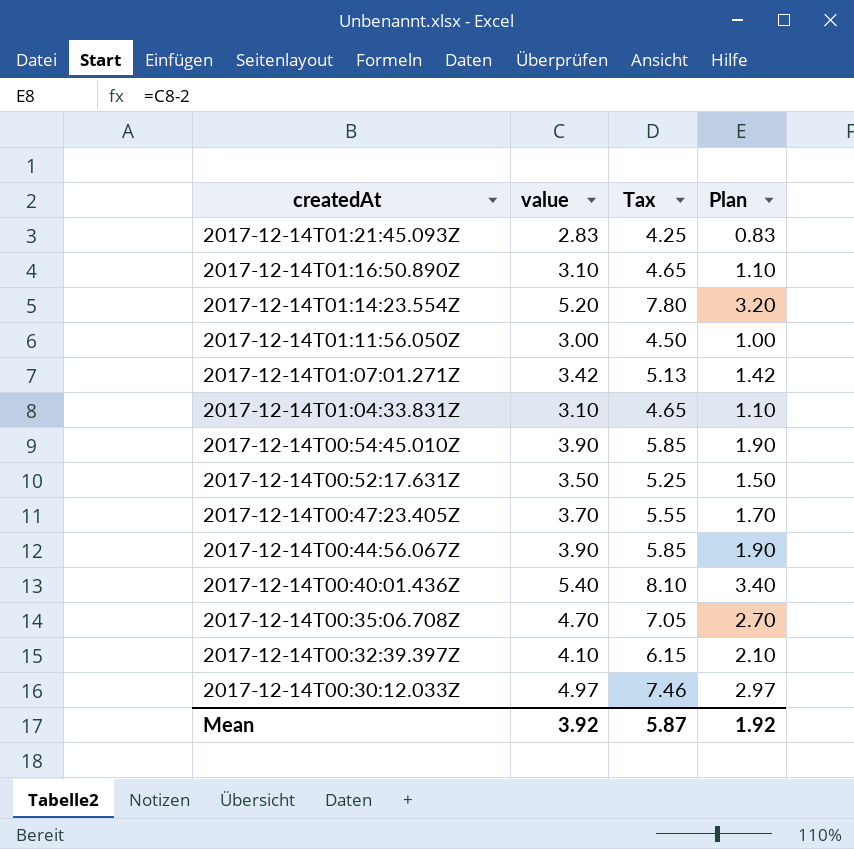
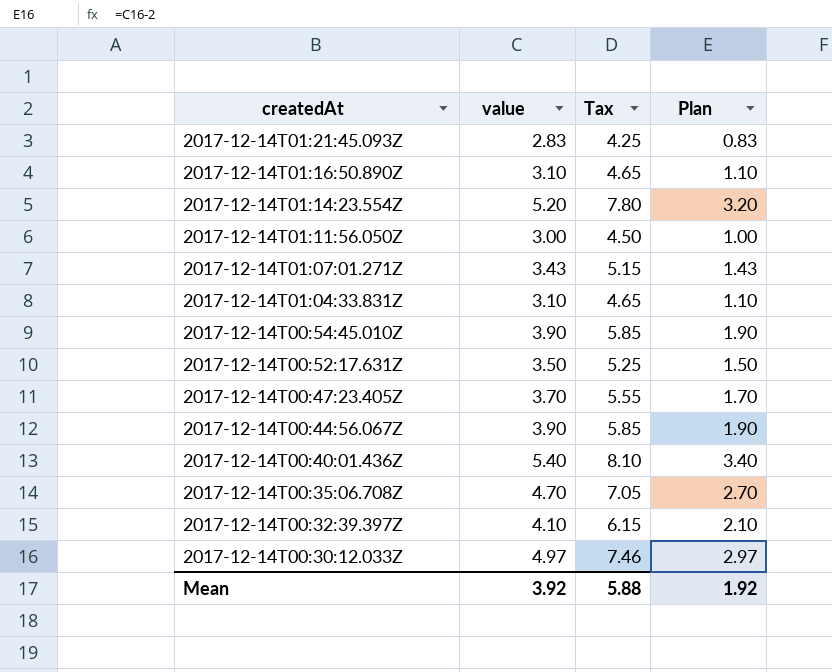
2017-12-14T01:07:01.271Z | value: 3.42 -> 3.43
2017-12-14T01:07:01.271Z | Tax: 5.13 -> 5.15
2017-12-14T01:07:01.271Z | Plan: 1.42 -> 1.43
Mean | Tax: 5.87 -> 5.88

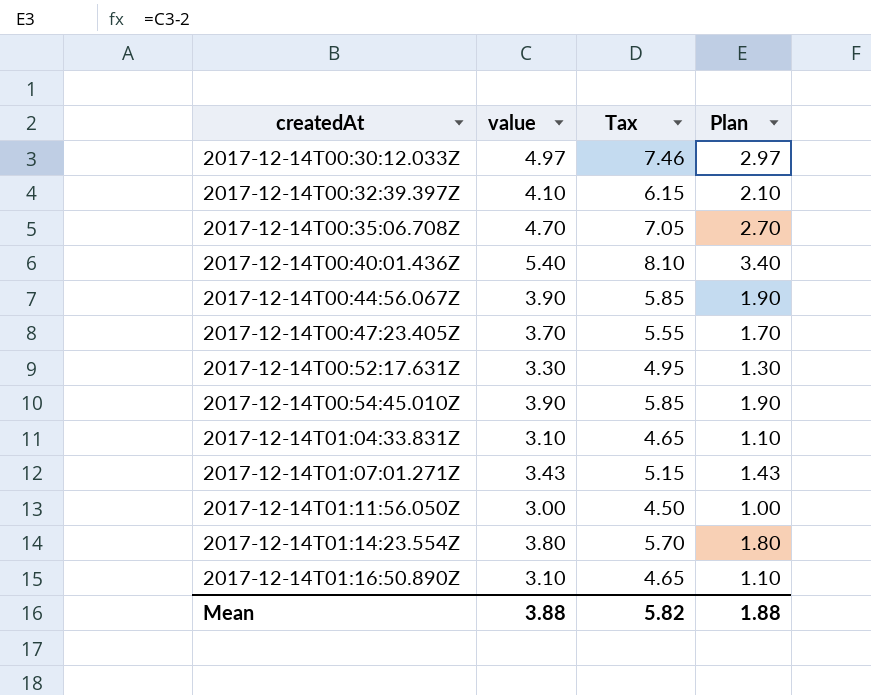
row order: createdAt descending -> createdAt ascending
row 2017-12-14T01:21:45.093Z: 2.83 | 4.25 | 0.83 -> none
2017-12-14T00:52:17.631Z | value: 3.50 -> 3.30
2017-12-14T00:52:17.631Z | Tax: 5.25 -> 4.95
2017-12-14T00:52:17.631Z | Plan: 1.50 -> 1.30
2017-12-14T01:14:23.554Z | value: 5.20 -> 3.80
2017-12-14T01:14:23.554Z | Tax: 7.80 -> 5.70
2017-12-14T01:14:23.554Z | Plan: 3.20 -> 1.80
Mean | value: 3.92 -> 3.88
Mean | Tax: 5.88 -> 5.82
Mean | Plan: 1.92 -> 1.88

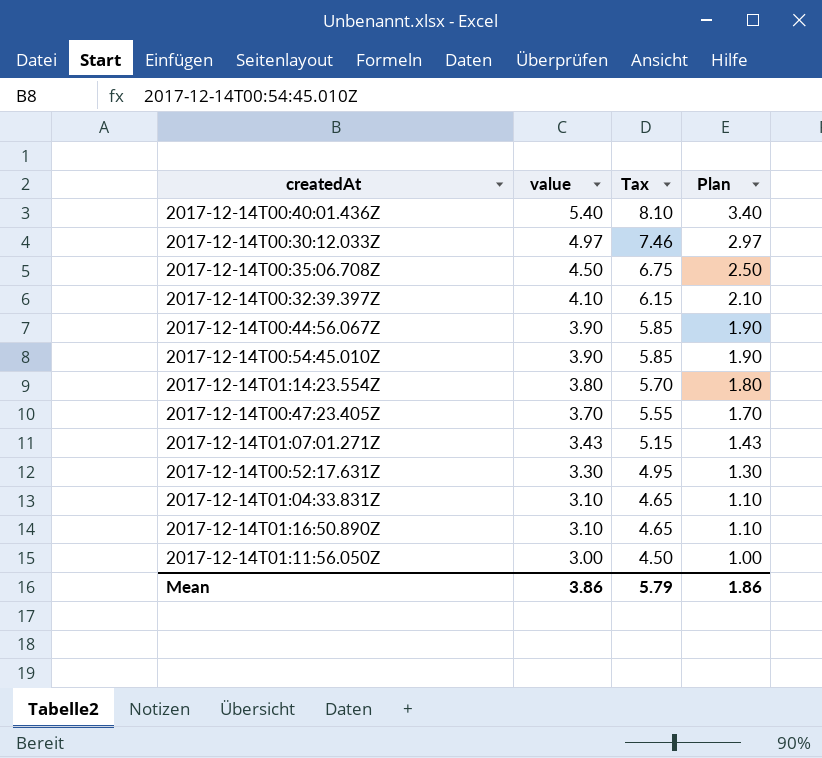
row order: createdAt ascending -> value descending
2017-12-14T00:35:06.708Z | value: 4.70 -> 4.50
2017-12-14T00:35:06.708Z | Tax: 7.05 -> 6.75
2017-12-14T00:35:06.708Z | Plan: 2.70 -> 2.50
Mean | value: 3.88 -> 3.86
Mean | Tax: 5.82 -> 5.79
Mean | Plan: 1.88 -> 1.86

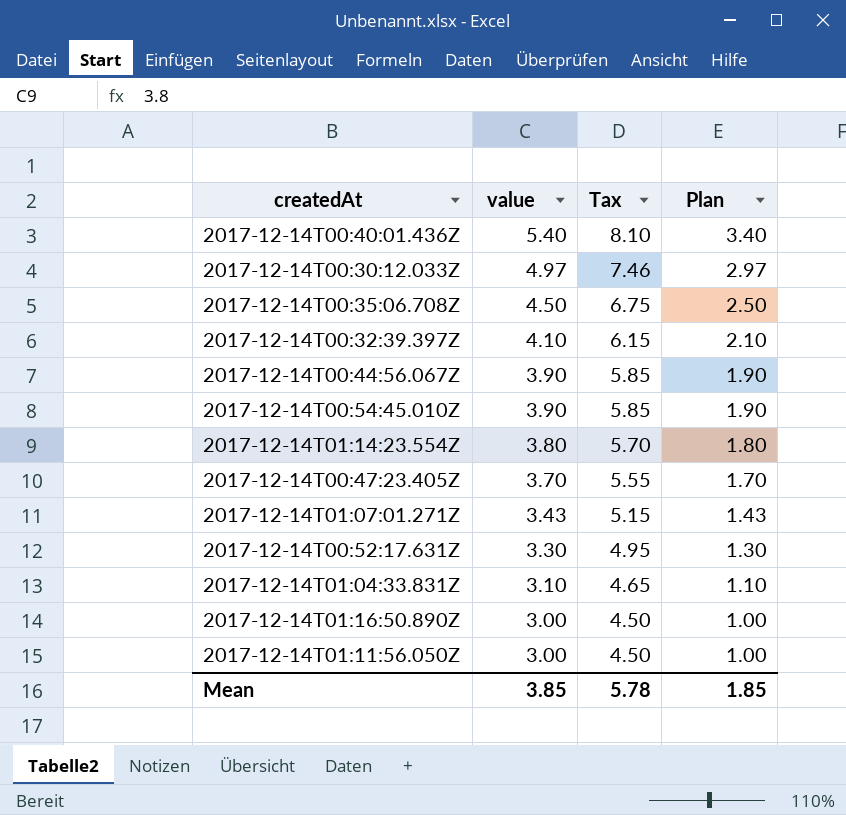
2017-12-14T01:16:50.890Z | value: 3.10 -> 3.00
2017-12-14T01:16:50.890Z | Tax: 4.65 -> 4.50
2017-12-14T01:16:50.890Z | Plan: 1.10 -> 1.00
Mean | value: 3.86 -> 3.85
Mean | Tax: 5.79 -> 5.78
Mean | Plan: 1.86 -> 1.85

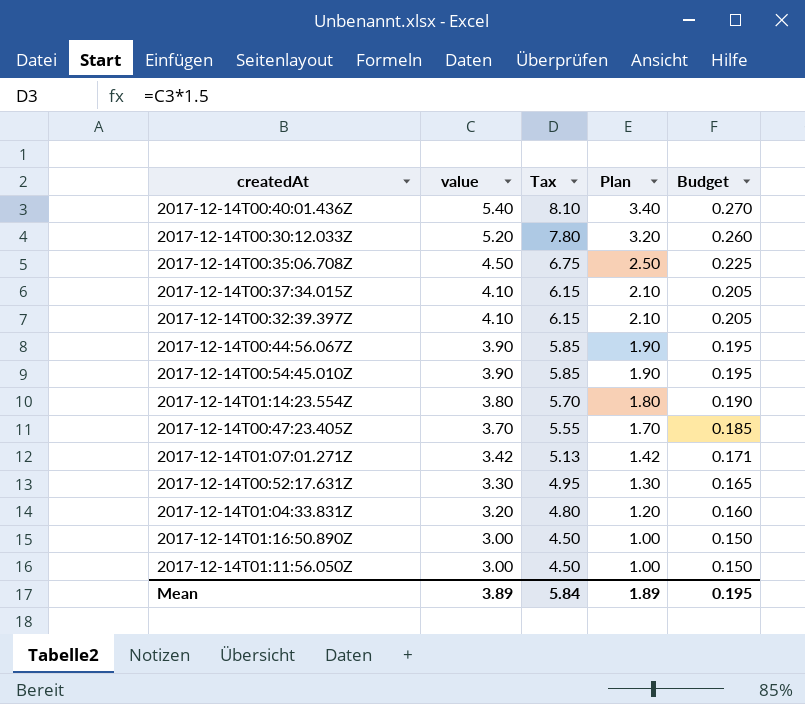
column Budget | formula: none -> [value] * 0.05
2017-12-14T00:30:12.033Z | value: 4.97 -> 5.20
2017-12-14T00:30:12.033Z | Tax: 7.46 -> 7.80
2017-12-14T00:30:12.033Z | Plan: 2.97 -> 3.20
row 2017-12-14T00:37:34.015Z: none -> 4.10 | 6.15 | 2.10 | 0.205
2017-12-14T01:07:01.271Z | value: 3.43 -> 3.42
2017-12-14T01:07:01.271Z | Tax: 5.15 -> 5.13
2017-12-14T01:07:01.271Z | Plan: 1.43 -> 1.42
2017-12-14T01:04:33.831Z | value: 3.10 -> 3.20
2017-12-14T01:04:33.831Z | Tax: 4.65 -> 4.80
2017-12-14T01:04:33.831Z | Plan: 1.10 -> 1.20
Mean | value: 3.85 -> 3.89
Mean | Tax: 5.78 -> 5.84
Mean | Plan: 1.85 -> 1.89

